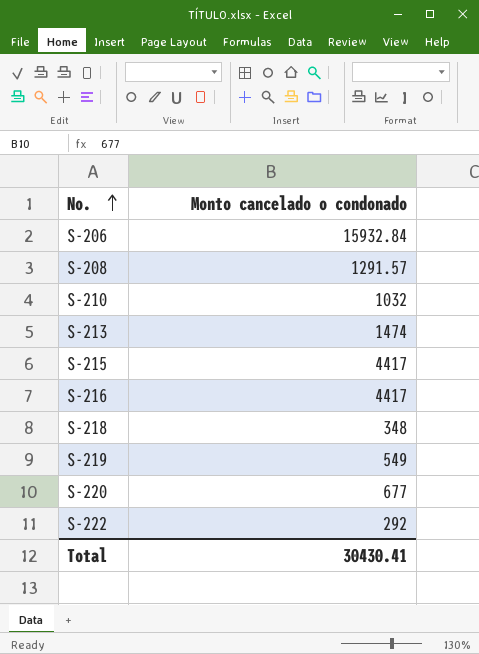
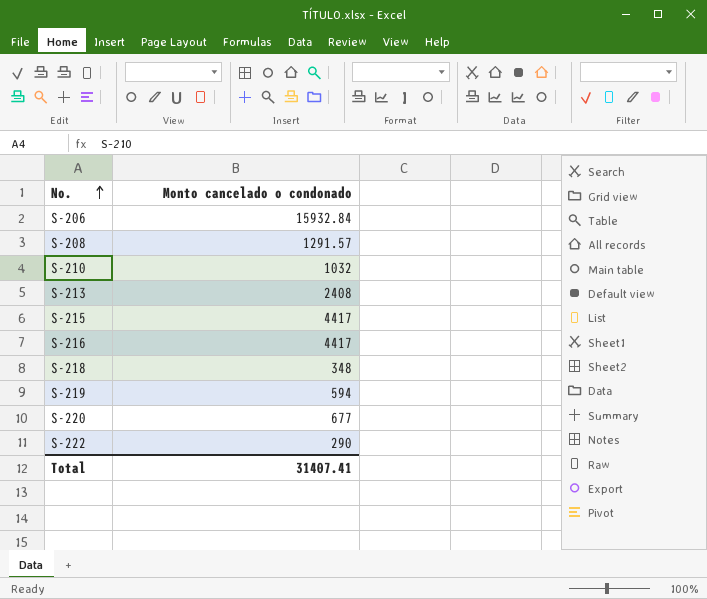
S-213 | Monto cancelado o condonado: 1474 -> 2408
S-219 | Monto cancelado o condonado: 549 -> 594
S-222 | Monto cancelado o condonado: 292 -> 290
Total | Monto cancelado o condonado: 30430.41 -> 31407.41

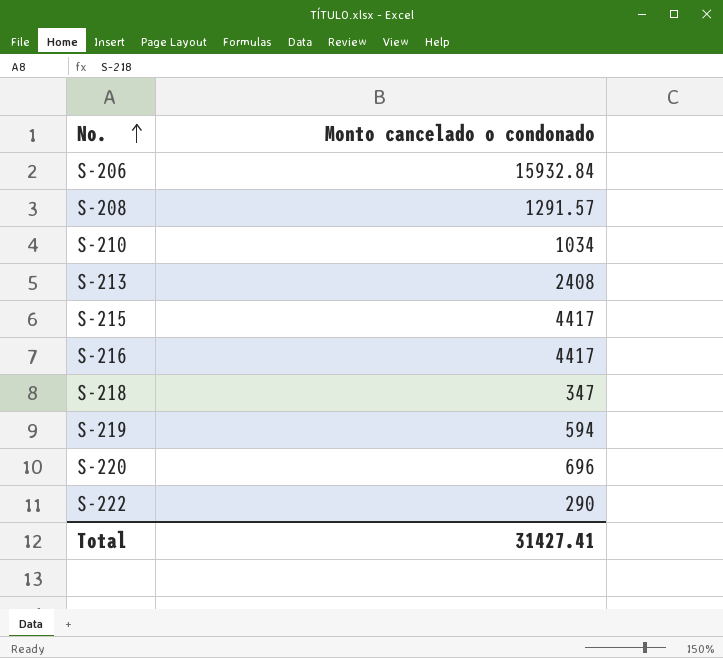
S-210 | Monto cancelado o condonado: 1032 -> 1034
S-218 | Monto cancelado o condonado: 348 -> 347
S-220 | Monto cancelado o condonado: 677 -> 696
Total | Monto cancelado o condonado: 31407.41 -> 31427.41

